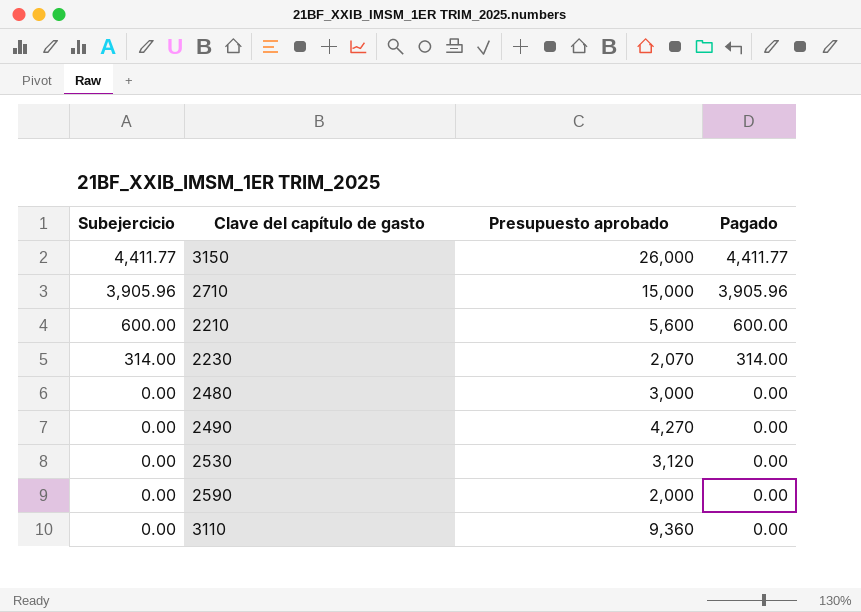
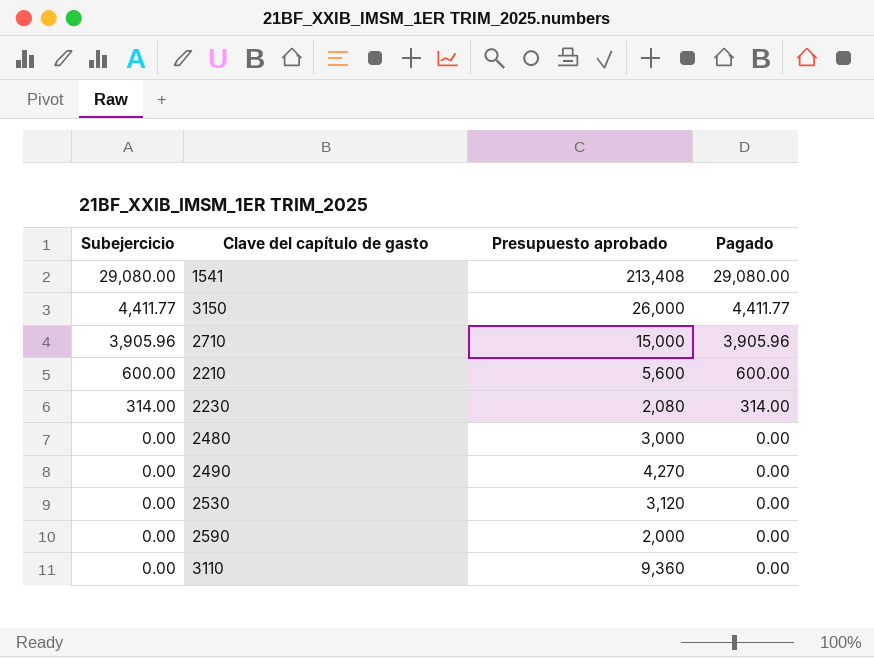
row 1541: none -> 29,080.00 | 213,408 | 29,080.00
2230 | Presupuesto aprobado: 2,070 -> 2,080

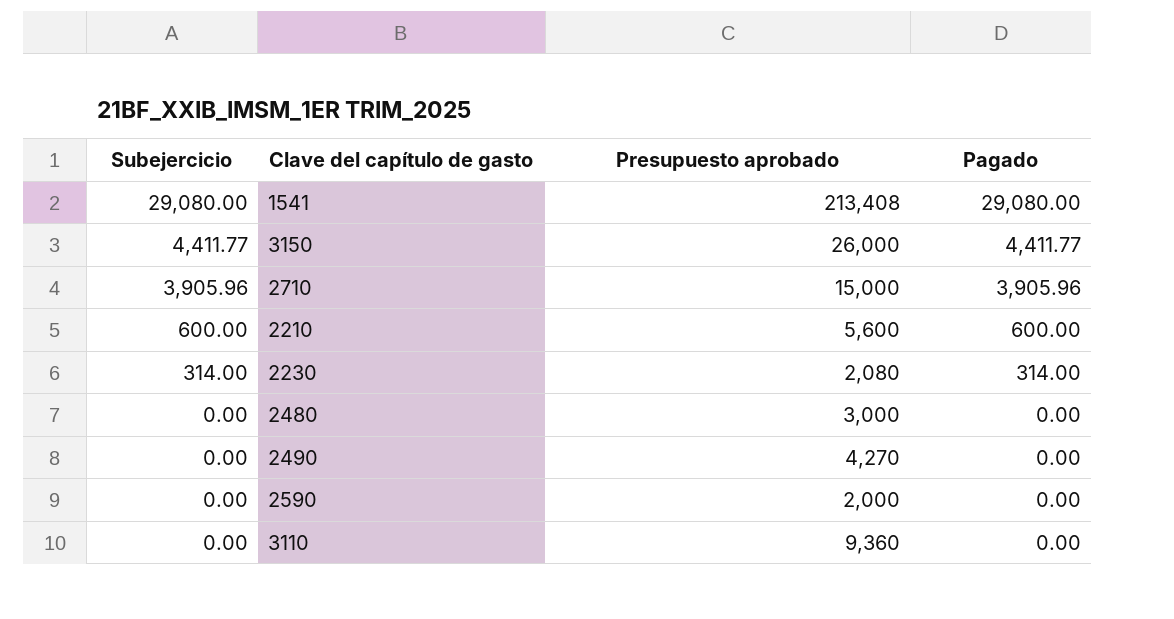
row 2530: 0.00 | 3,120 | 0.00 -> none

